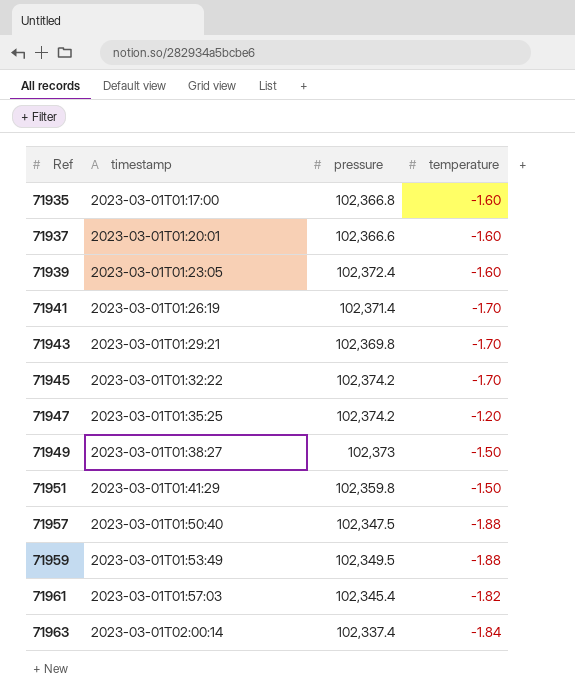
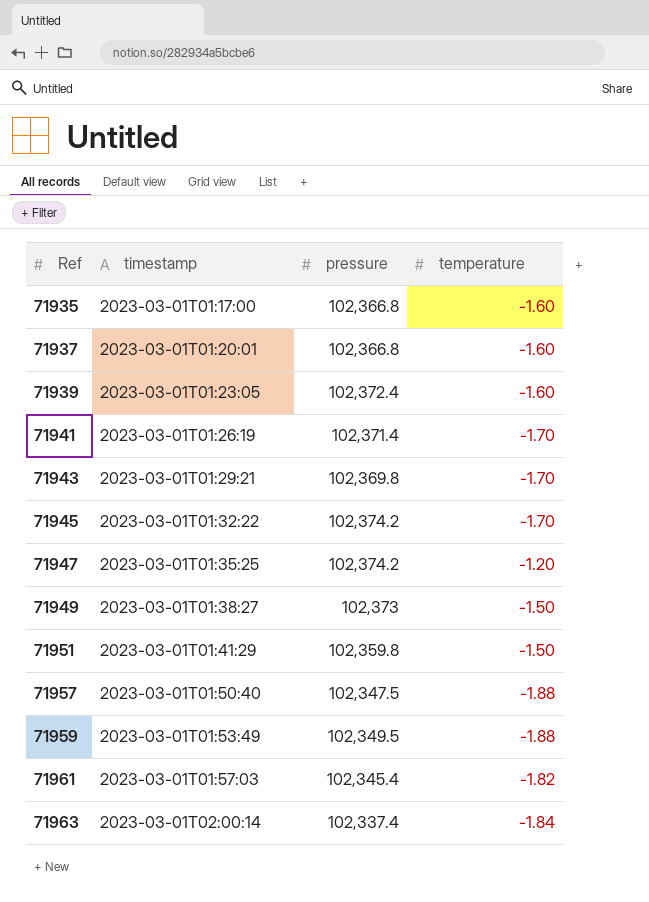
71937 | pressure: 102,366.6 -> 102,366.8

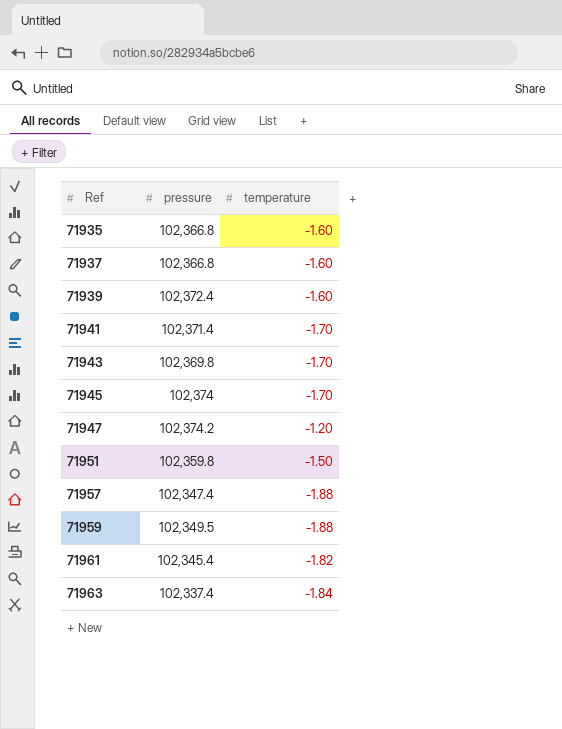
column timestamp | position: 2 -> none
row 71949: 2023-03-01T01:38:27 | 102,373 | -1.50 -> none
71945 | pressure: 102,374.2 -> 102,374
71957 | pressure: 102,347.5 -> 102,347.4

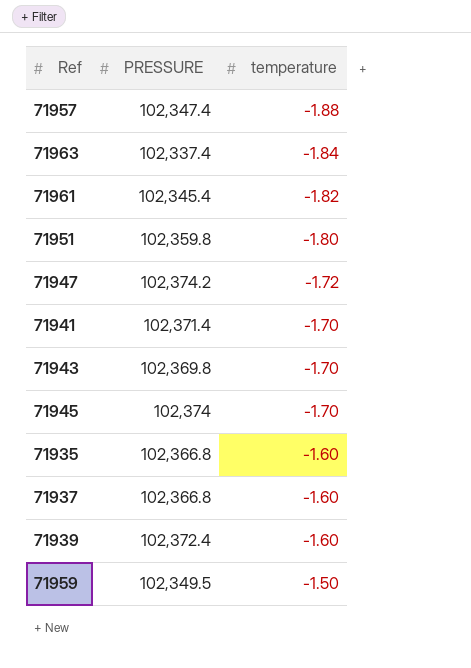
row order: Ref ascending -> temperature ascending
column name: pressure -> PRESSURE
71951 | temperature: -1.50 -> -1.80
71947 | temperature: -1.20 -> -1.72
71959 | temperature: -1.88 -> -1.50

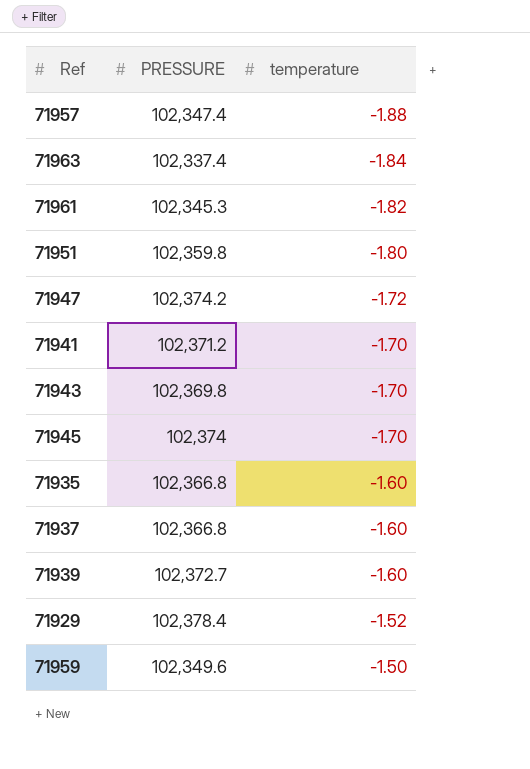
71961 | PRESSURE: 102,345.4 -> 102,345.3
71941 | PRESSURE: 102,371.4 -> 102,371.2
71939 | PRESSURE: 102,372.4 -> 102,372.7
row 71929: none -> 102,378.4 | -1.52
71959 | PRESSURE: 102,349.5 -> 102,349.6

